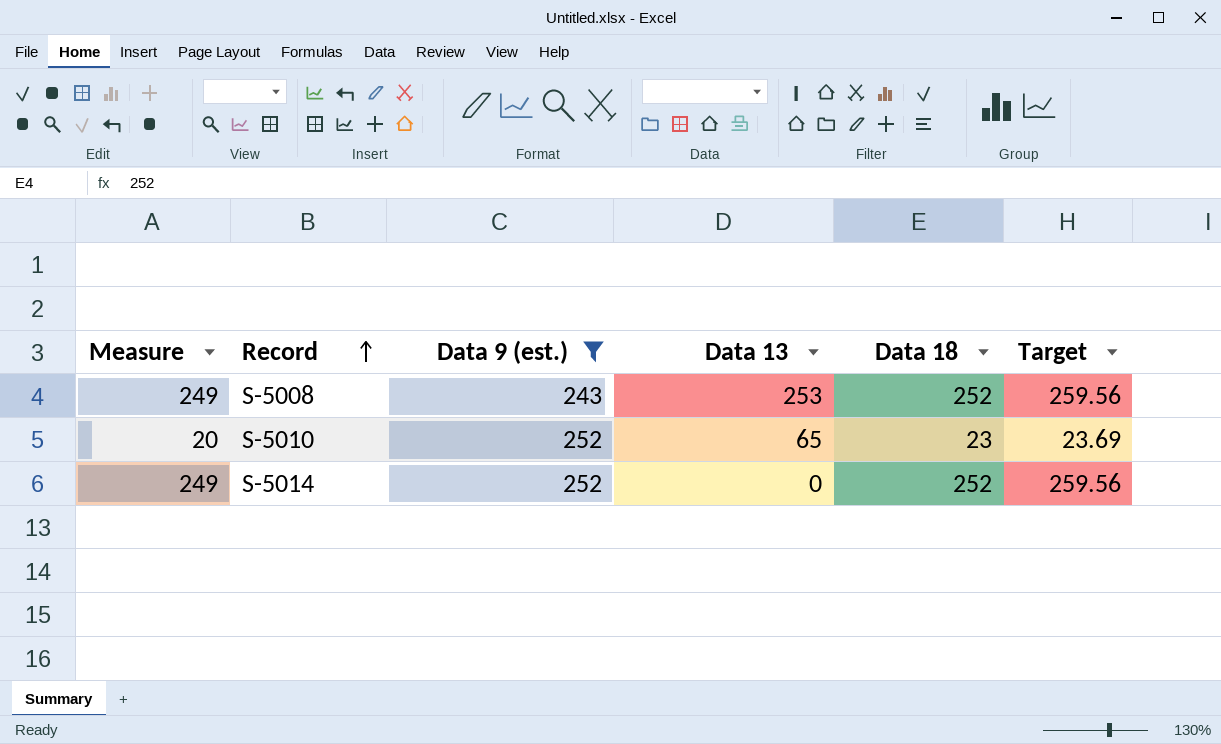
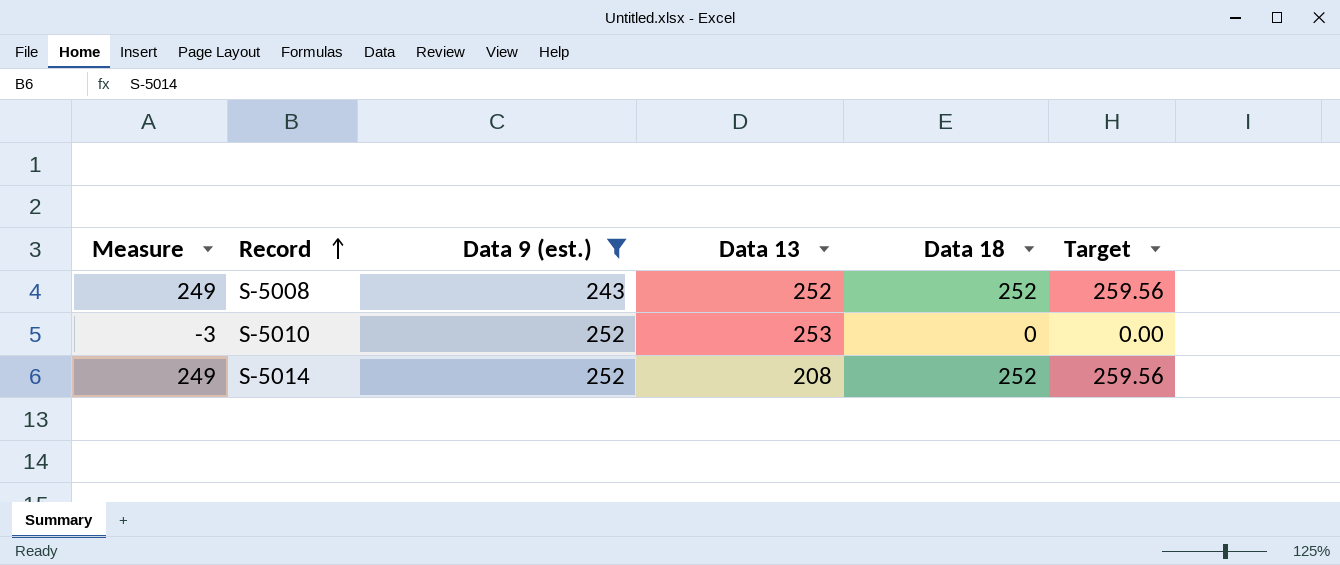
S-5008 | Data 13: 253 -> 252
S-5010 | Measure: 20 -> -3
S-5010 | Data 13: 65 -> 253
S-5010 | Data 18: 23 -> 0
S-5010 | Target: 23.69 -> 0.00
S-5014 | Data 13: 0 -> 208

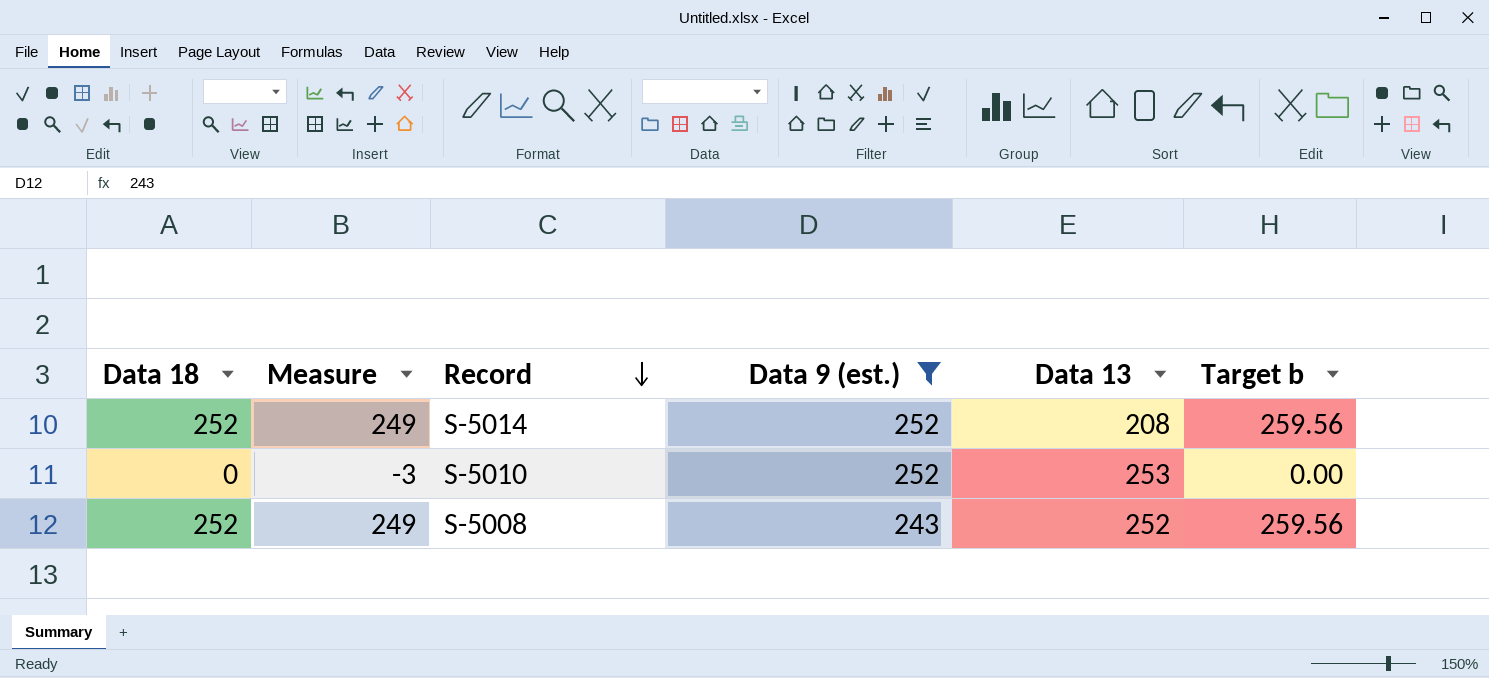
row order: Record ascending -> Record descending
column Data 18 | position: 5 -> 1
column name: Target -> Target b

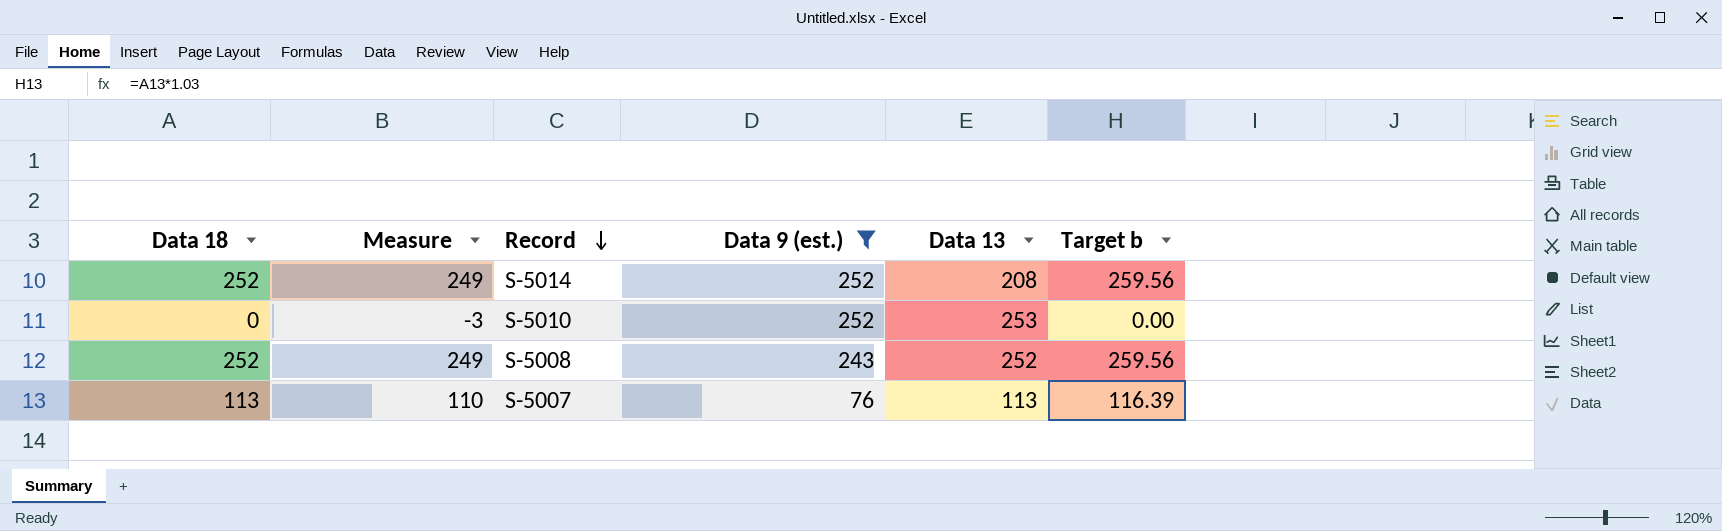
row S-5007: none -> 113 | 110 | 76 | 113 | 116.39

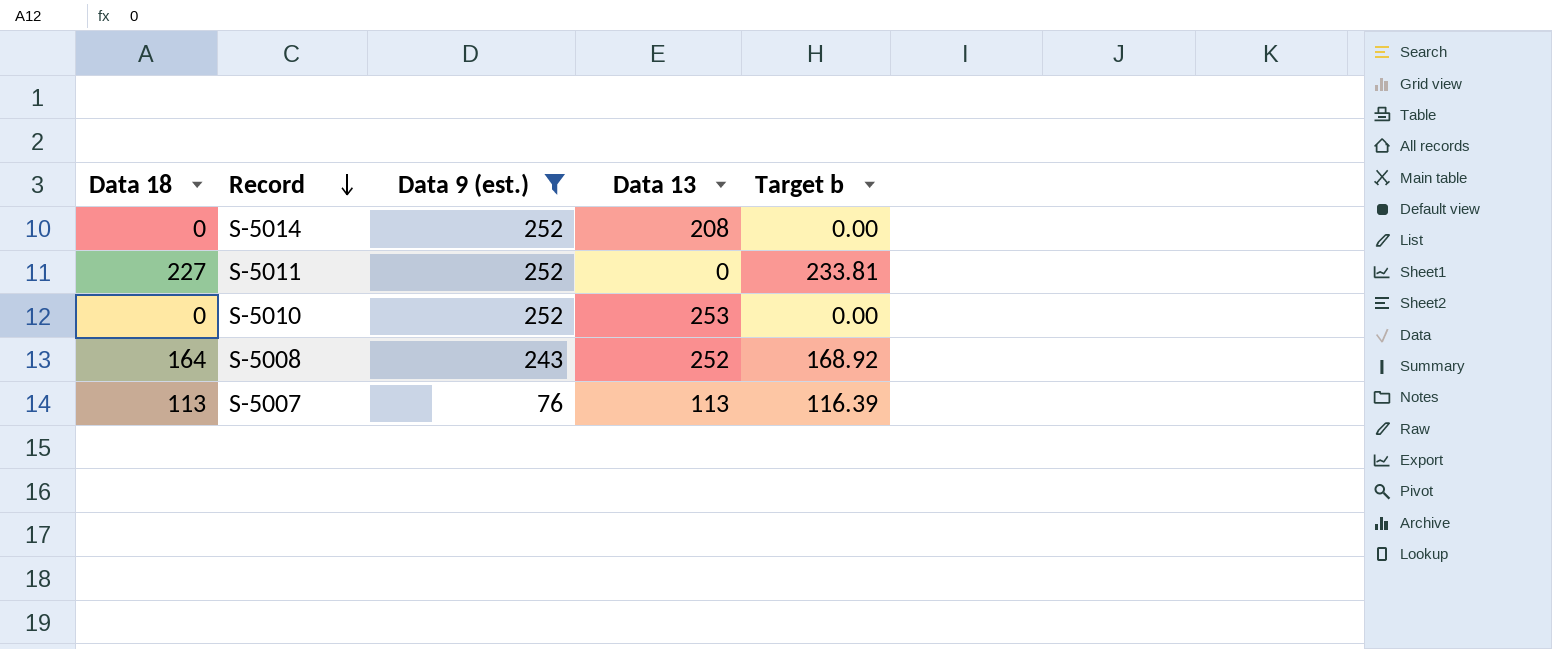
column Measure | formula: [Data 18] - 3 -> none
S-5014 | Data 18: 252 -> 0
S-5014 | Target b: 259.56 -> 0.00
row S-5011: none -> 227 | 252 | 0 | 233.81
S-5008 | Data 18: 252 -> 164
S-5008 | Target b: 259.56 -> 168.92

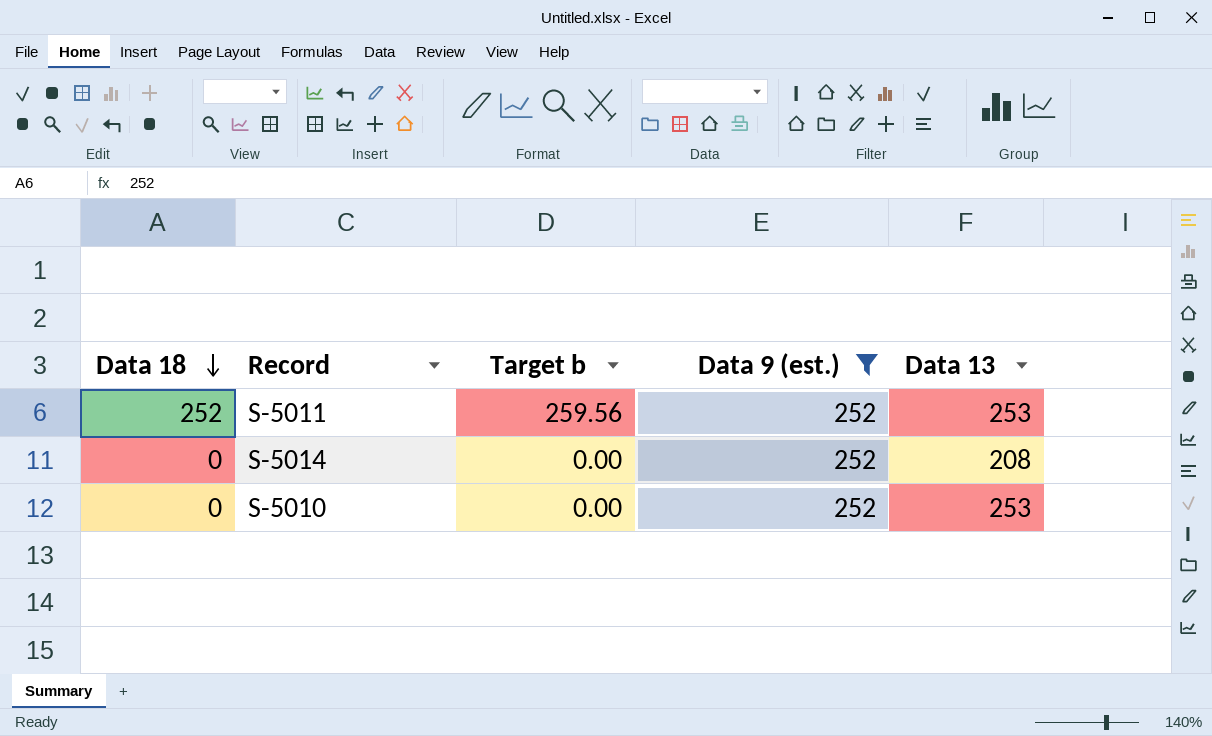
row order: Record descending -> Data 18 descending
column Target b | position: 5 -> 3
row S-5008: 164 | 243 | 252 | 168.92 -> none
row S-5007: 113 | 76 | 113 | 116.39 -> none
S-5011 | Data 18: 227 -> 252
S-5011 | Target b: 233.81 -> 259.56
S-5011 | Data 13: 0 -> 253

